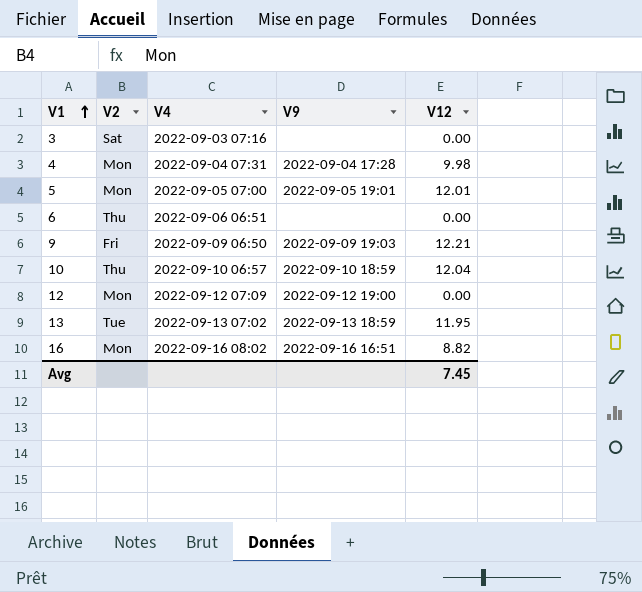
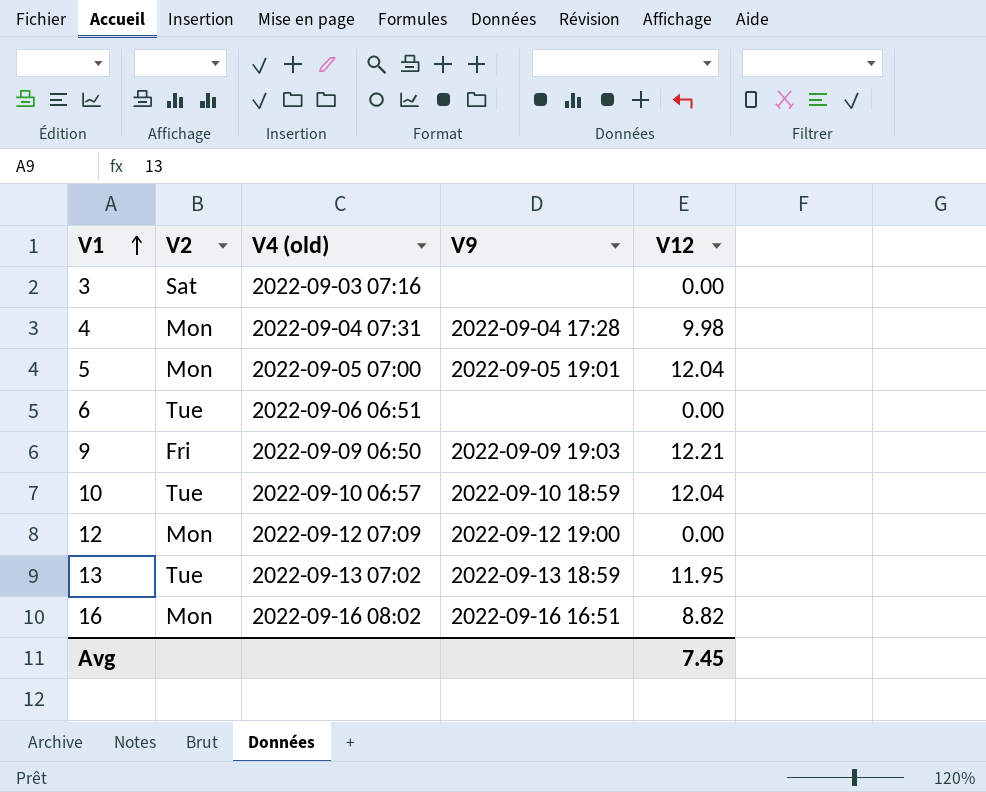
column name: V4 -> V4 (old)
5 | V12: 12.01 -> 12.04
6 | V2: Thu -> Tue
10 | V2: Thu -> Tue

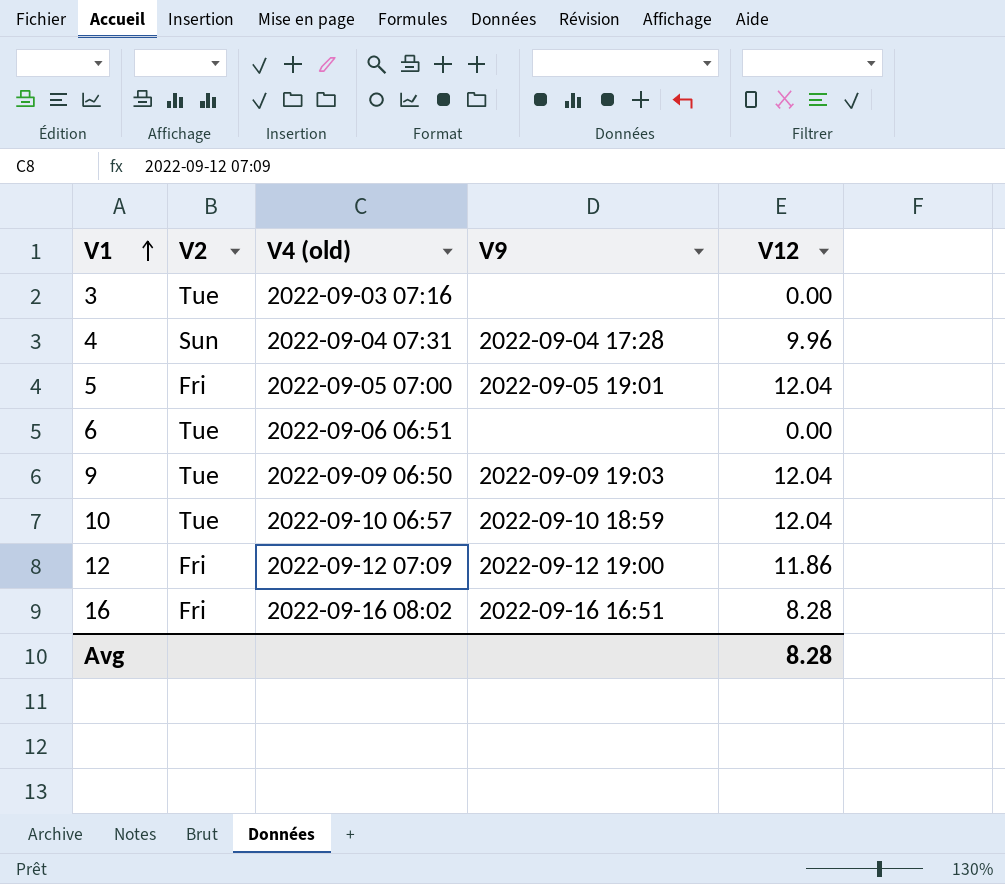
row 13: Tue | 2022-09-13 07:02 | 2022-09-13 18:59 | 11.95 -> none
3 | V2: Sat -> Tue
4 | V2: Mon -> Sun
4 | V12: 9.98 -> 9.96
5 | V2: Mon -> Fri
9 | V2: Fri -> Tue
9 | V12: 12.21 -> 12.04
12 | V2: Mon -> Fri
12 | V12: 0.00 -> 11.86
16 | V2: Mon -> Fri
16 | V12: 8.82 -> 8.28
Avg | V12: 7.45 -> 8.28

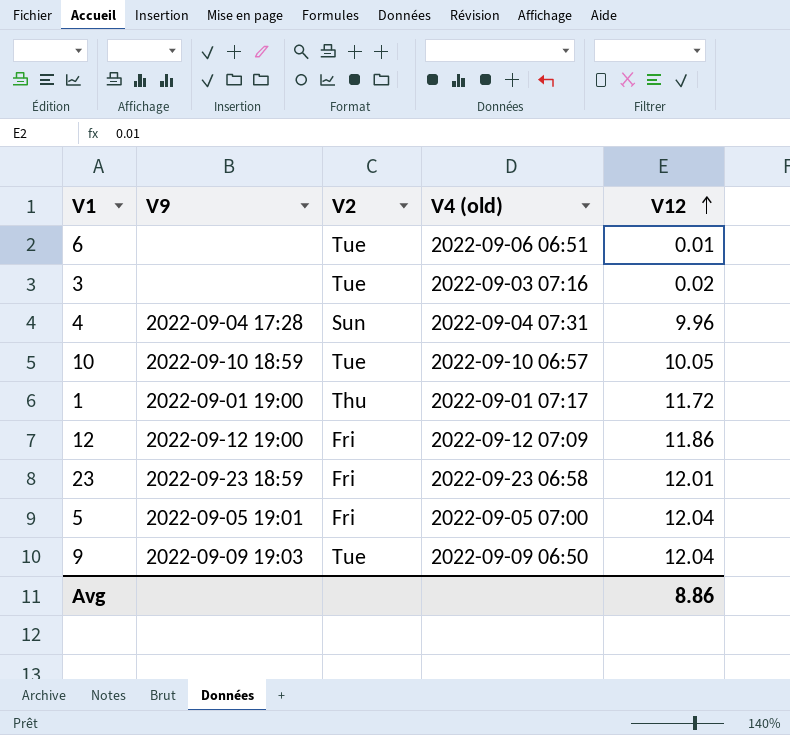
row order: V1 ascending -> V12 ascending
column V9 | position: 4 -> 2
row 16: Fri | 2022-09-16 08:02 | 2022-09-16 16:51 | 8.28 -> none
6 | V12: 0.00 -> 0.01
3 | V12: 0.00 -> 0.02
10 | V12: 12.04 -> 10.05
row 1: none -> 2022-09-01 19:00 | Thu | 2022-09-01 07:17 | 11.72
row 23: none -> 2022-09-23 18:59 | Fri | 2022-09-23 06:58 | 12.01
Avg | V12: 8.28 -> 8.86

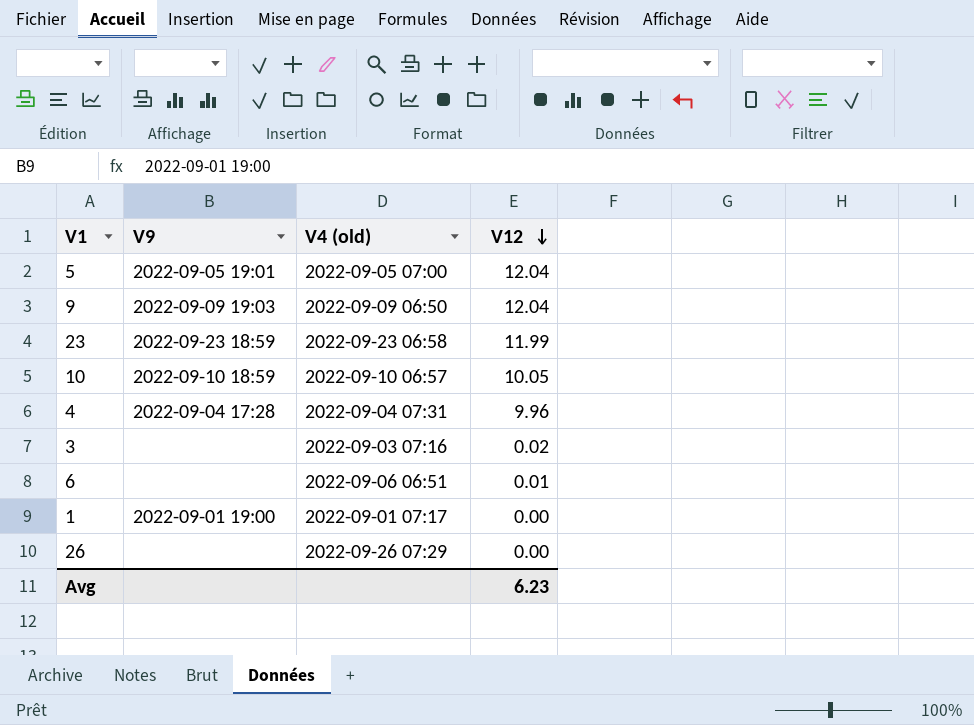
row order: V12 ascending -> V12 descending
column V2 | position: 3 -> none
row 12: 2022-09-12 19:00 | Fri | 2022-09-12 07:09 | 11.86 -> none
23 | V12: 12.01 -> 11.99
1 | V12: 11.72 -> 0.00
row 26: none -> none | 2022-09-26 07:29 | 0.00
Avg | V12: 8.86 -> 6.23

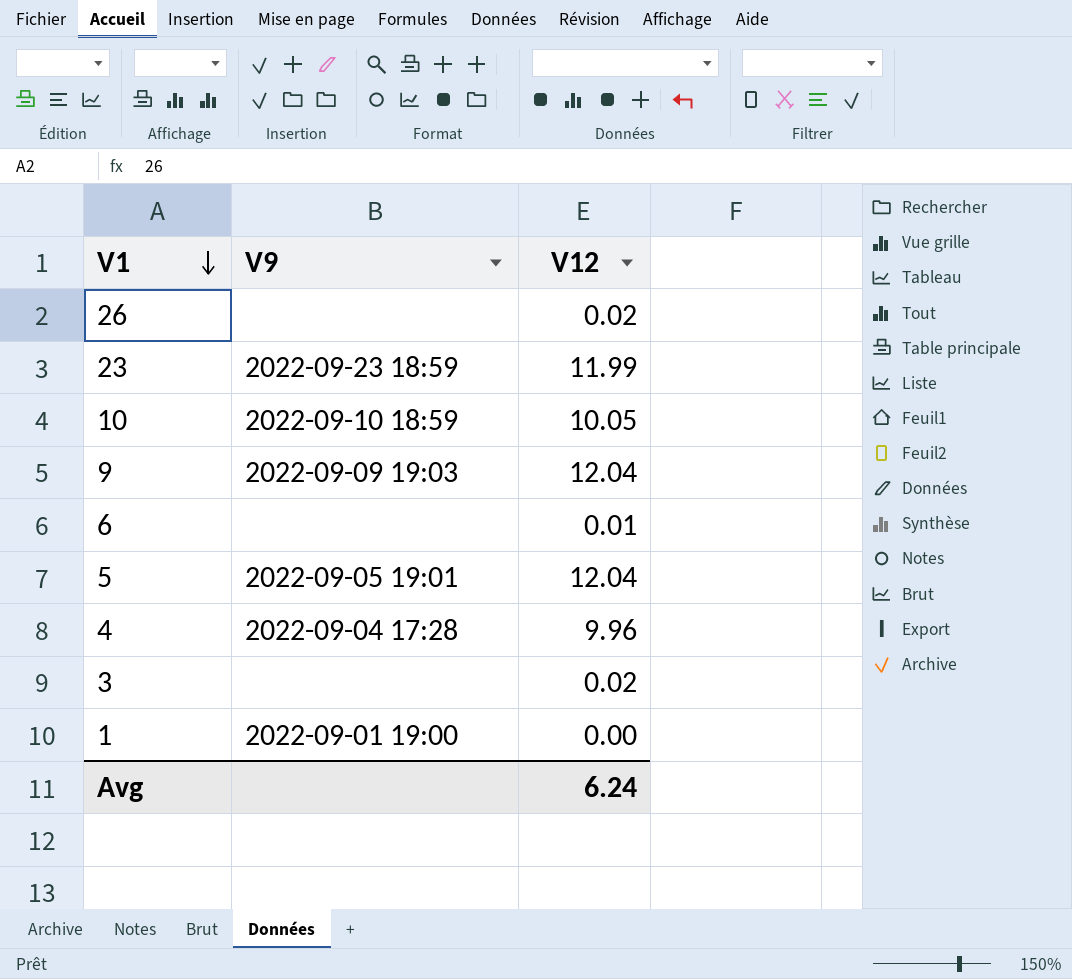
row order: V12 descending -> V1 descending
column V4 (old) | position: 3 -> none
26 | V12: 0.00 -> 0.02
Avg | V12: 6.23 -> 6.24

